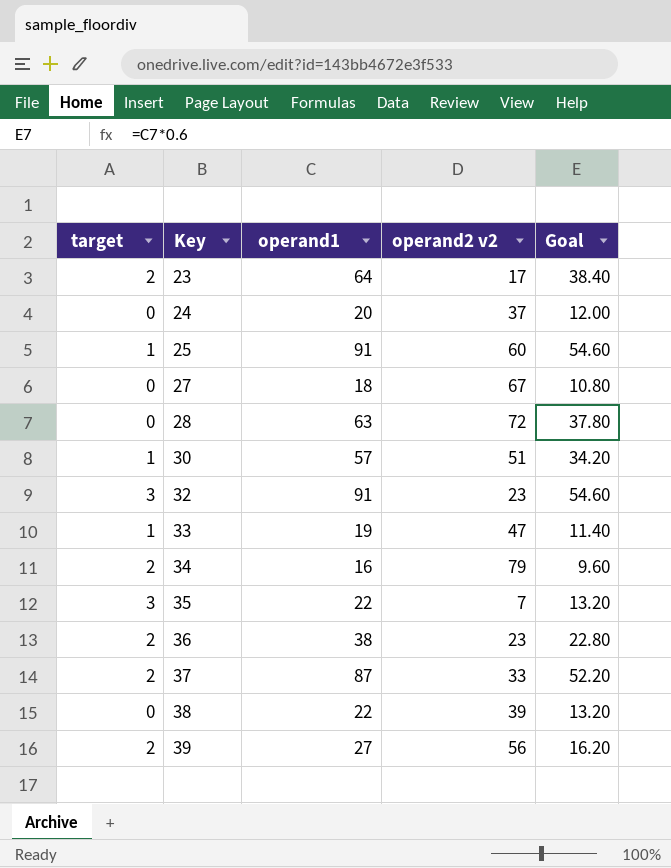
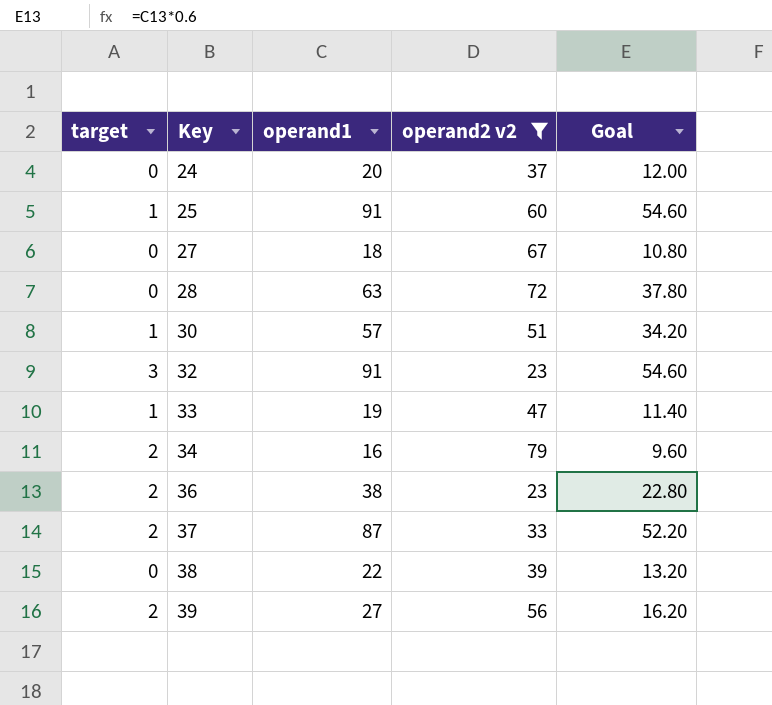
filter: none -> operand2 v2 >= 23

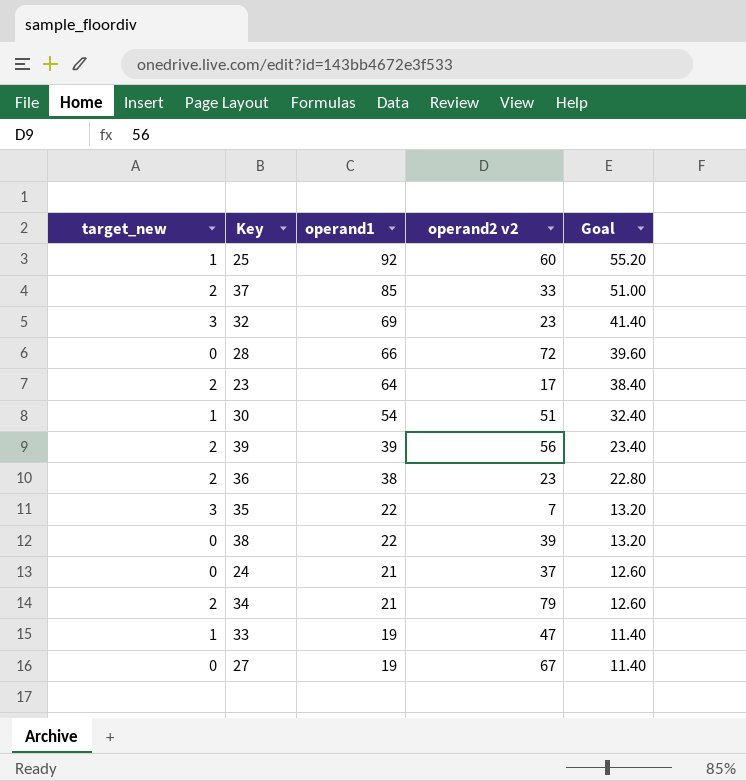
filter: operand2 v2 >= 23 -> none
row order: Key ascending -> operand1 descending
column name: target -> target_new
25 | operand1: 91 -> 92
25 | Goal: 54.60 -> 55.20
37 | operand1: 87 -> 85
37 | Goal: 52.20 -> 51.00
32 | operand1: 91 -> 69
32 | Goal: 54.60 -> 41.40
28 | operand1: 63 -> 66
28 | Goal: 37.80 -> 39.60
30 | operand1: 57 -> 54
30 | Goal: 34.20 -> 32.40
39 | operand1: 27 -> 39
39 | Goal: 16.20 -> 23.40
24 | operand1: 20 -> 21
24 | Goal: 12.00 -> 12.60
34 | operand1: 16 -> 21
34 | Goal: 9.60 -> 12.60
27 | operand1: 18 -> 19
27 | Goal: 10.80 -> 11.40

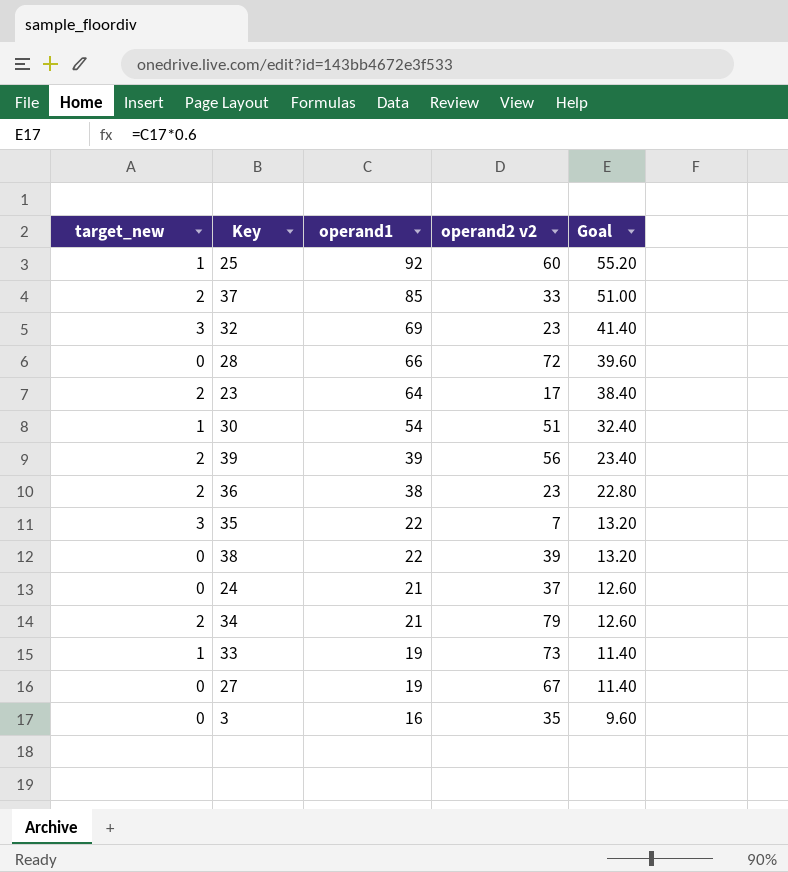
33 | operand2 v2: 47 -> 73
row 3: none -> 0 | 16 | 35 | 9.60

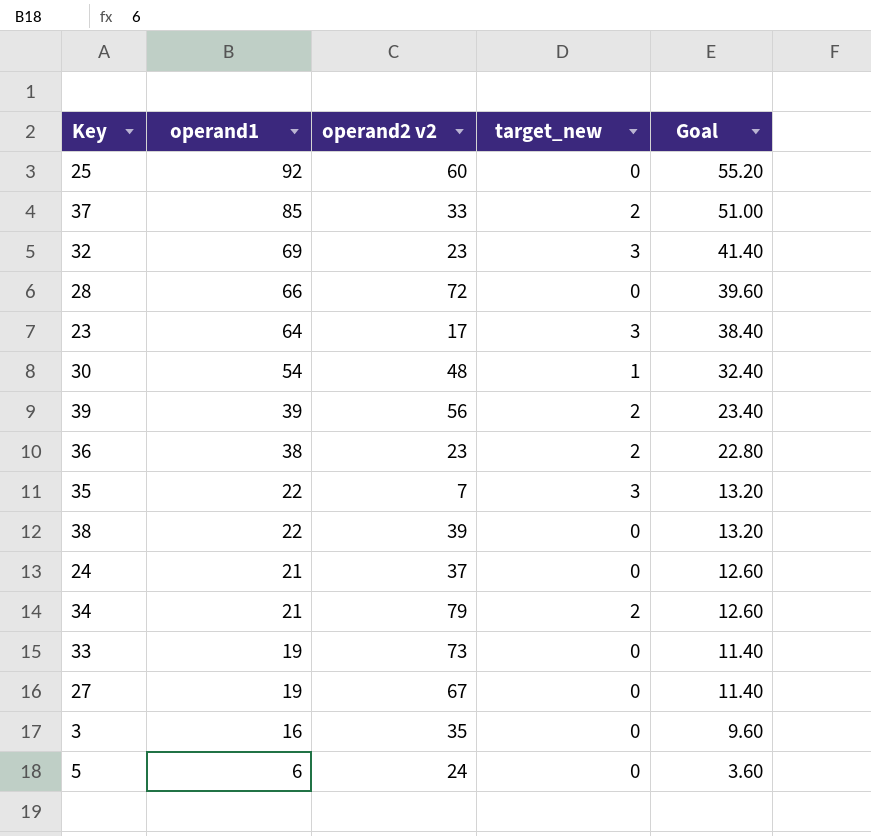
column target_new | position: 1 -> 4
25 | target_new: 1 -> 0
23 | target_new: 2 -> 3
30 | operand2 v2: 51 -> 48
33 | target_new: 1 -> 0
row 5: none -> 6 | 24 | 0 | 3.60

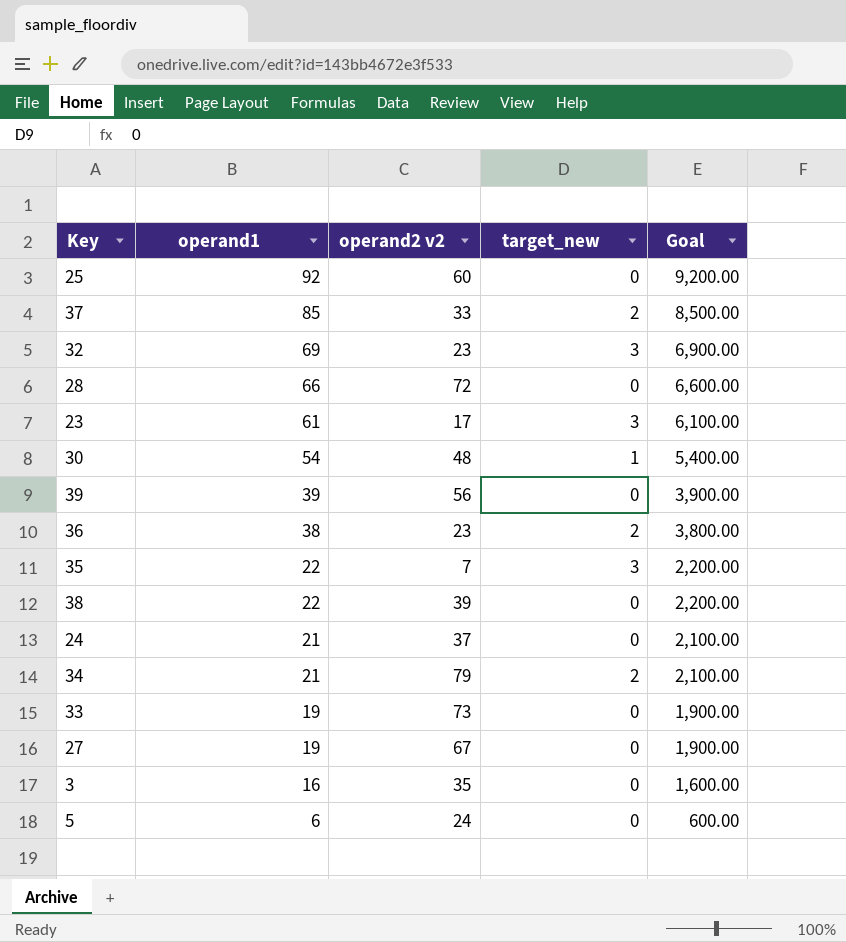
column Goal | formula: [operand1] * 0.6 -> [operand1] * 100
23 | operand1: 64 -> 61
39 | target_new: 2 -> 0

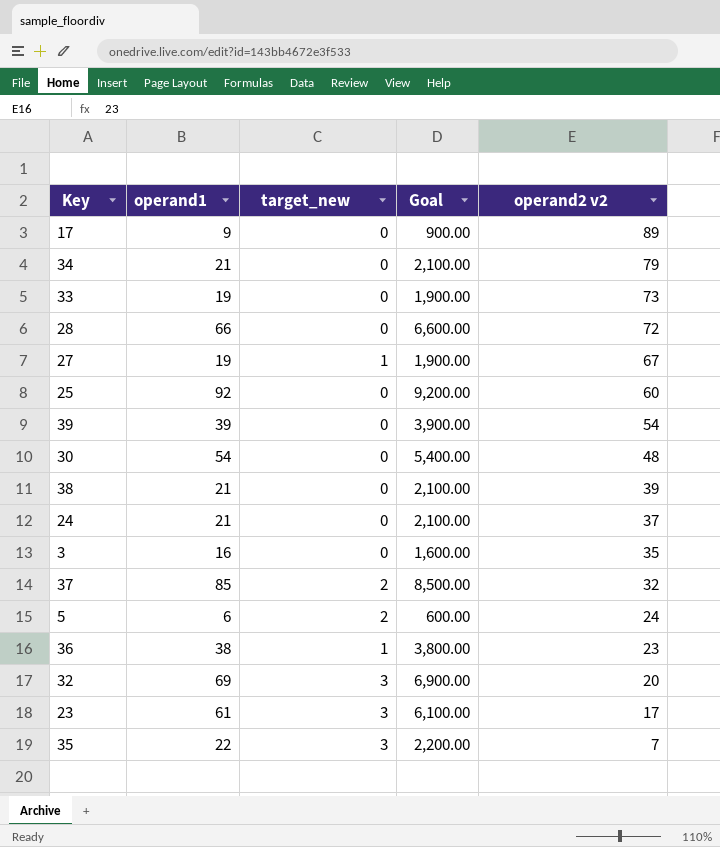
row order: operand1 descending -> operand2 v2 descending
column operand2 v2 | position: 3 -> 5
row 17: none -> 9 | 0 | 900.00 | 89
34 | target_new: 2 -> 0
27 | target_new: 0 -> 1
39 | operand2 v2: 56 -> 54
30 | target_new: 1 -> 0
38 | operand1: 22 -> 21
38 | Goal: 2,200.00 -> 2,100.00
37 | operand2 v2: 33 -> 32
5 | target_new: 0 -> 2
36 | target_new: 2 -> 1
32 | operand2 v2: 23 -> 20

